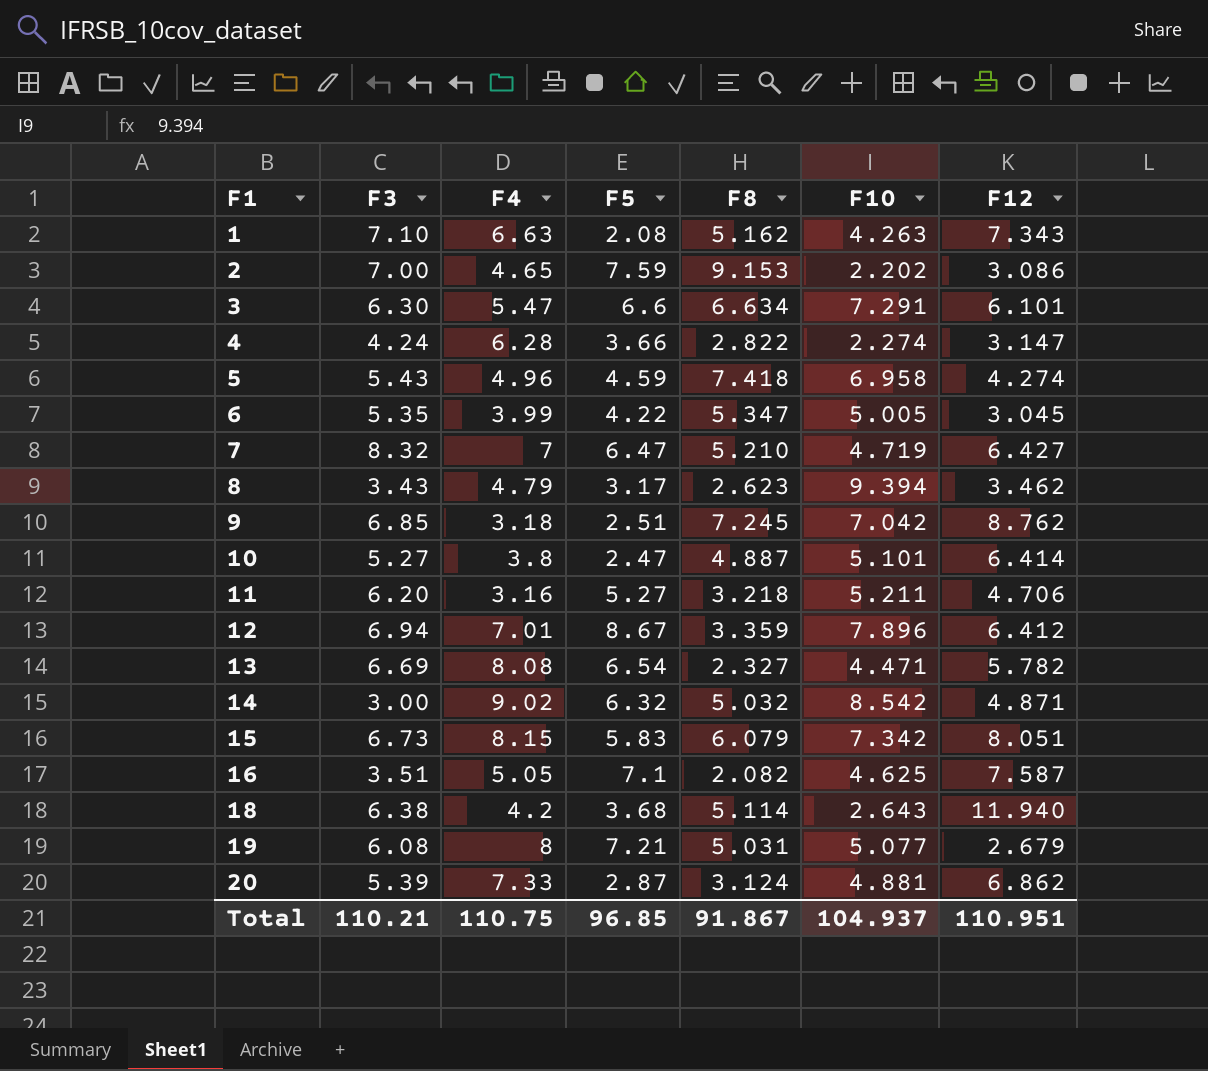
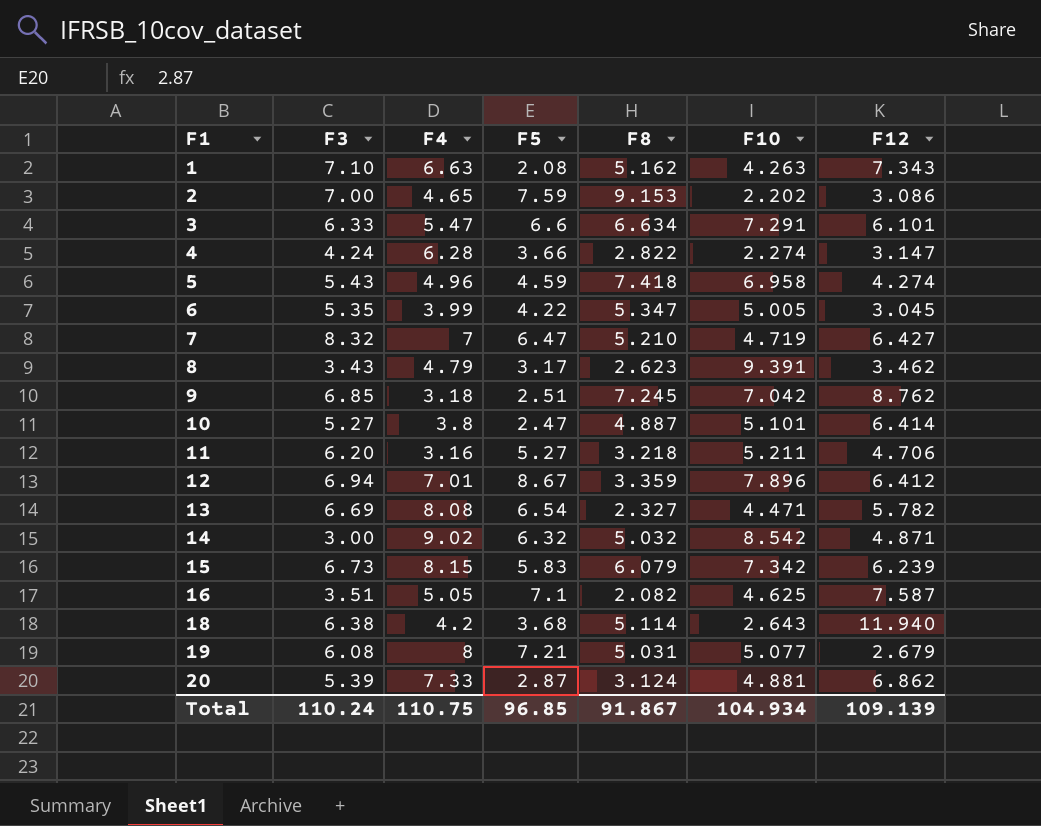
3 | F3: 6.30 -> 6.33
8 | F10: 9.394 -> 9.391
15 | F12: 8.051 -> 6.239
Total | F3: 110.21 -> 110.24
Total | F10: 104.937 -> 104.934
Total | F12: 110.951 -> 109.139

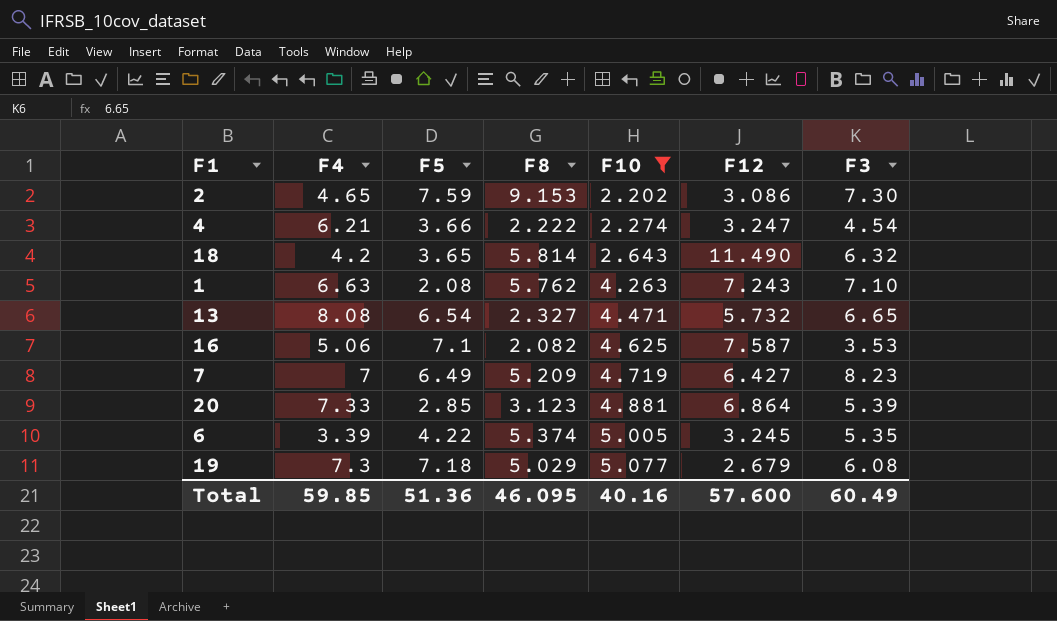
filter: none -> F10 <= 5.077
row order: F1 ascending -> F10 ascending
column F3 | position: 2 -> 7
2 | F3: 7.00 -> 7.30
4 | F4: 6.28 -> 6.21
4 | F8: 2.822 -> 2.222
4 | F12: 3.147 -> 3.247
4 | F3: 4.24 -> 4.54
18 | F5: 3.68 -> 3.65
18 | F8: 5.114 -> 5.814
18 | F12: 11.940 -> 11.490
18 | F3: 6.38 -> 6.32
1 | F8: 5.162 -> 5.762
1 | F12: 7.343 -> 7.243
13 | F12: 5.782 -> 5.732
13 | F3: 6.69 -> 6.65
16 | F4: 5.05 -> 5.06
16 | F3: 3.51 -> 3.53
7 | F5: 6.47 -> 6.49
7 | F8: 5.210 -> 5.209
7 | F3: 8.32 -> 8.23
20 | F5: 2.87 -> 2.85
20 | F8: 3.124 -> 3.123
20 | F12: 6.862 -> 6.864
6 | F4: 3.99 -> 3.39
6 | F8: 5.347 -> 5.374
6 | F12: 3.045 -> 3.245
19 | F4: 8 -> 7.3
19 | F5: 7.21 -> 7.18
19 | F8: 5.031 -> 5.029
Total | F4: 110.75 -> 59.85
Total | F5: 96.85 -> 51.36
Total | F8: 91.867 -> 46.095
Total | F10: 104.934 -> 40.16
Total | F12: 109.139 -> 57.600
Total | F3: 110.24 -> 60.49

